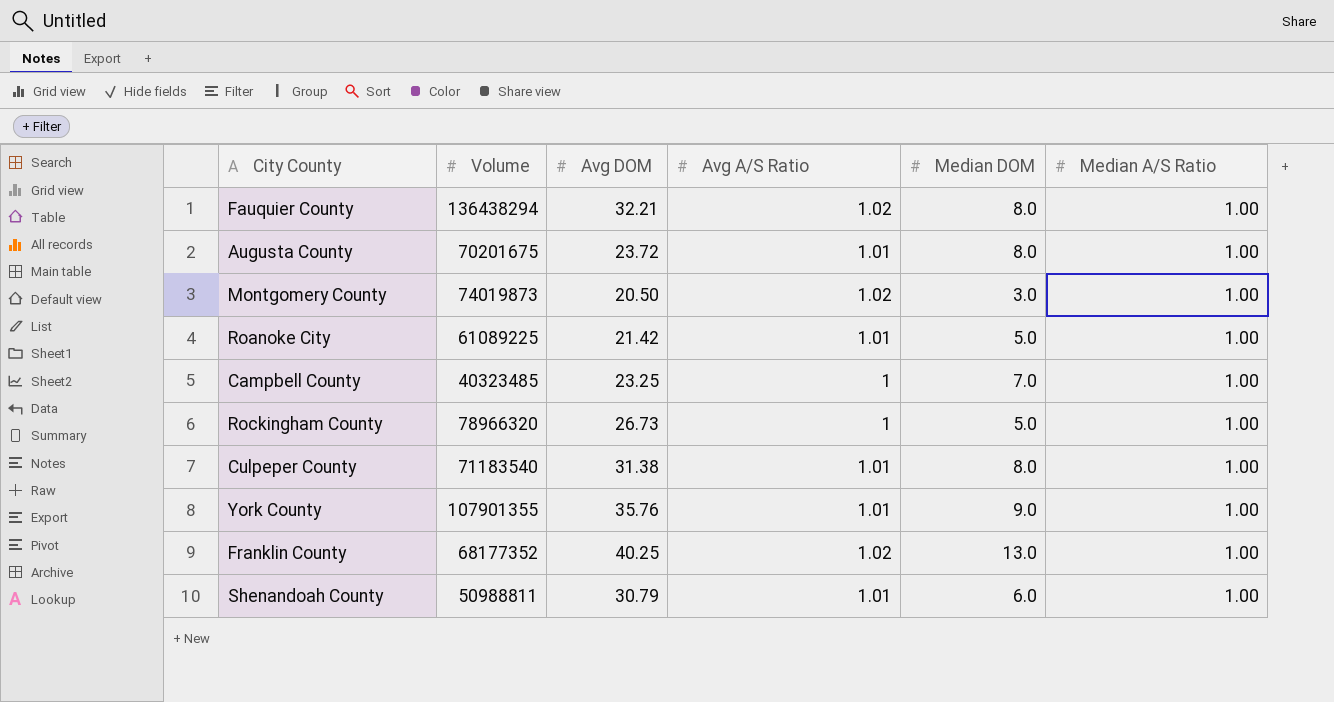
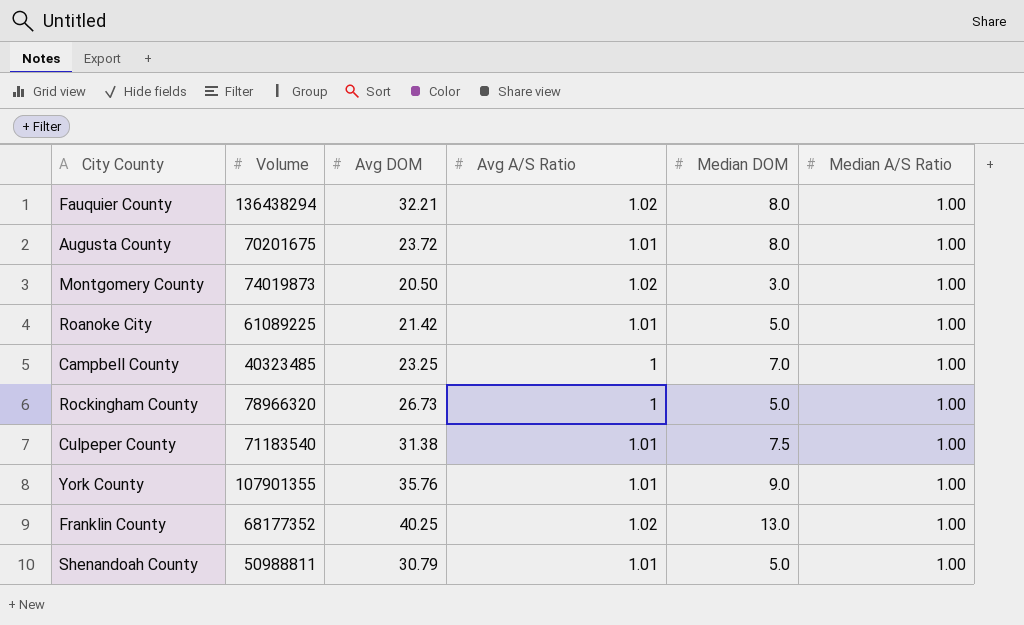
Culpeper County | Median DOM: 8.0 -> 7.5
Shenandoah County | Median DOM: 6.0 -> 5.0

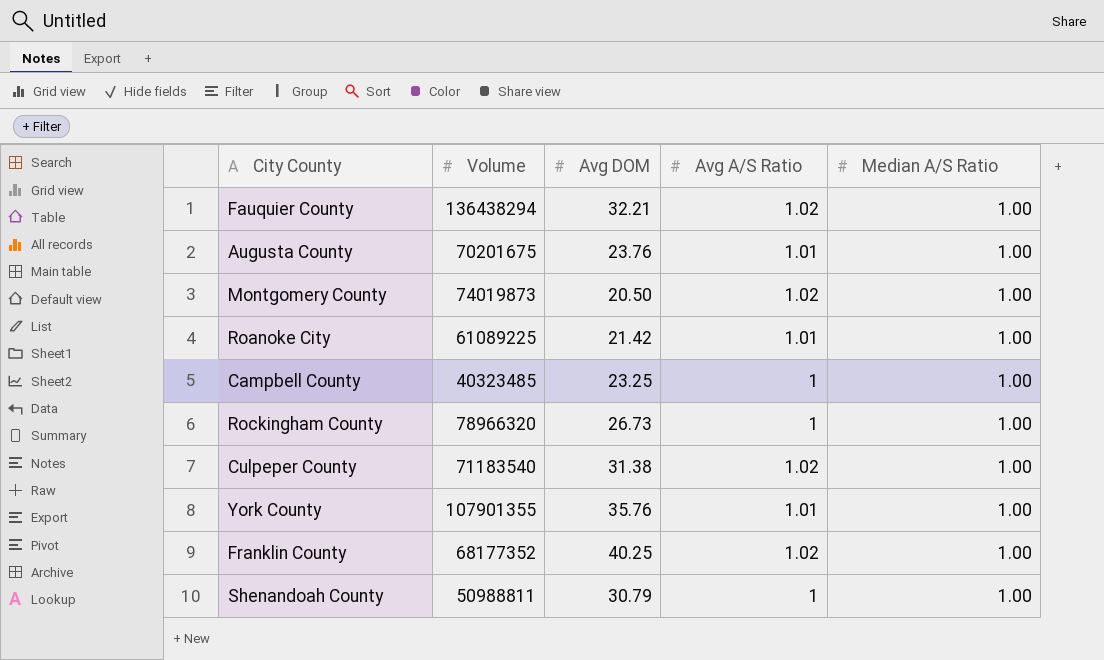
column Median DOM | position: 5 -> none
Augusta County | Avg DOM: 23.72 -> 23.76
Culpeper County | Avg A/S Ratio: 1.01 -> 1.02
Shenandoah County | Avg A/S Ratio: 1.01 -> 1

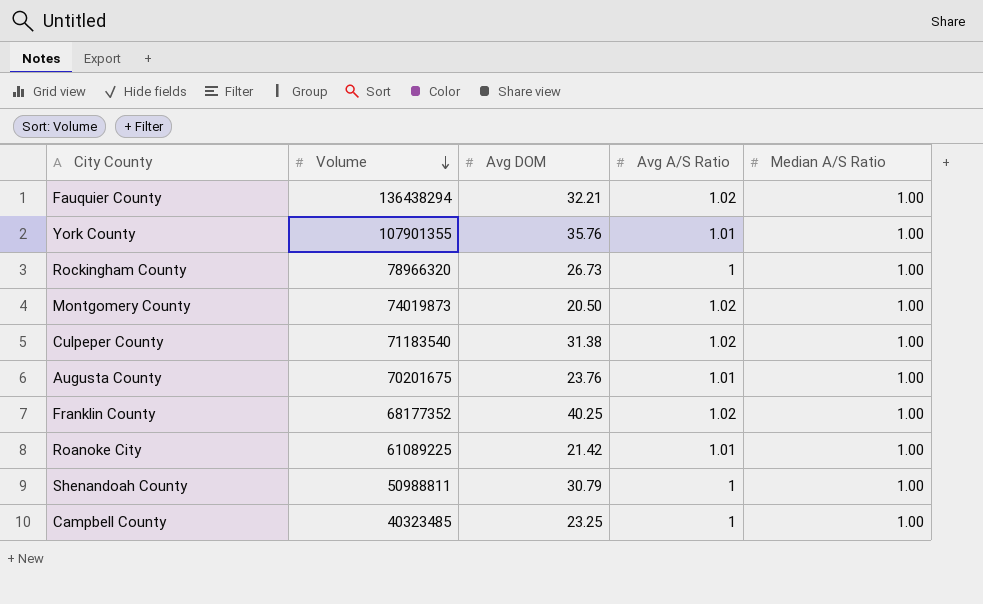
row order: none -> Volume descending

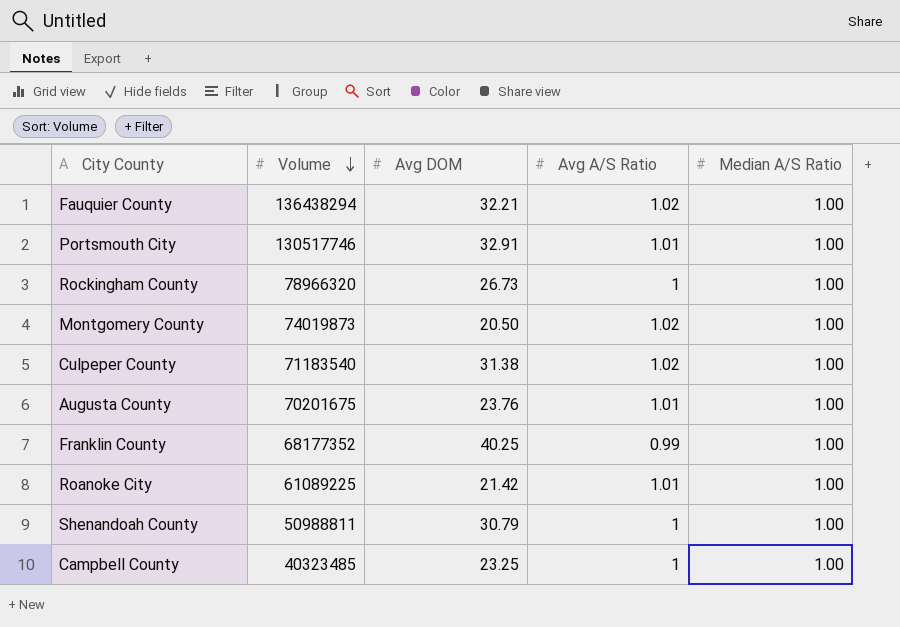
row York County: 107901355 | 35.76 | 1.01 | 1.00 -> none
row Portsmouth City: none -> 130517746 | 32.91 | 1.01 | 1.00
Franklin County | Avg A/S Ratio: 1.02 -> 0.99

